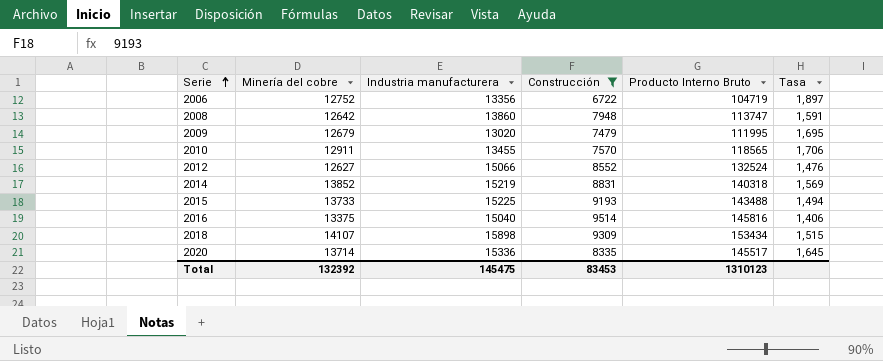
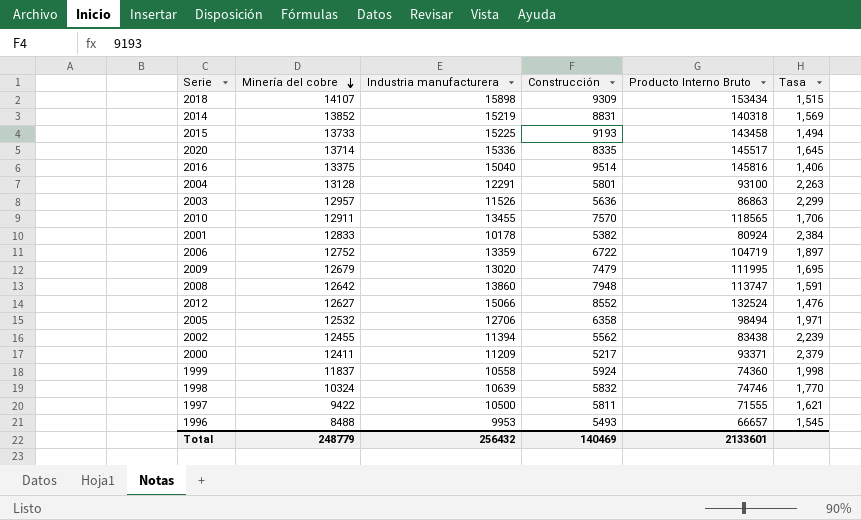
filter: Construcción >= 6722 -> none
row order: Serie ascending -> Minería del cobre descending
2015 | Producto Interno Bruto: 143488 -> 143458
2006 | Industria manufacturera: 13356 -> 13359
Total | Minería del cobre: 132392 -> 248779
Total | Industria manufacturera: 145475 -> 256432
Total | Construcción: 83453 -> 140469
Total | Producto Interno Bruto: 1310123 -> 2133601

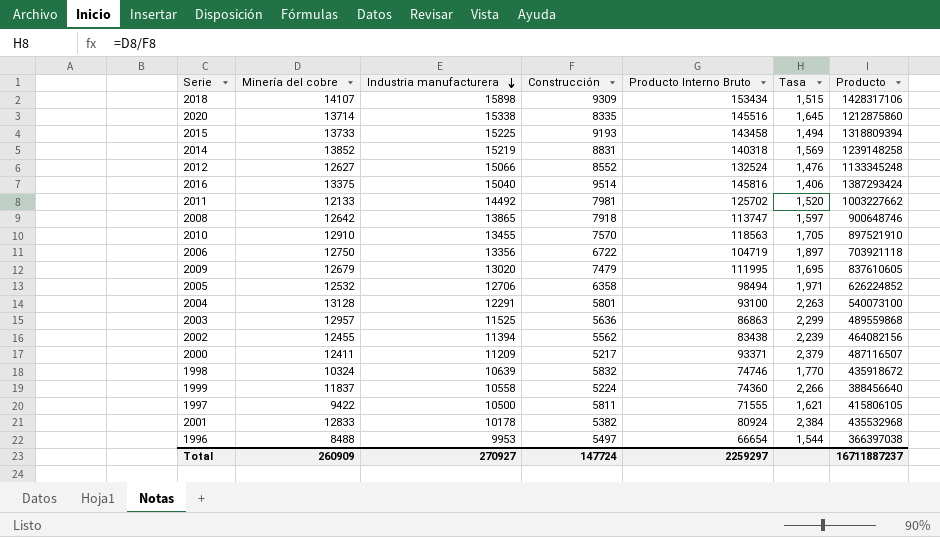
row order: Minería del cobre descending -> Industria manufacturera descending
column Producto | formula: none -> [Construcción] * [Producto Interno Bruto]
2020 | Industria manufacturera: 15336 -> 15338
2020 | Producto Interno Bruto: 145517 -> 145516
row 2011: none -> 12133 | 14492 | 7981 | 125702 | 1,520 | 1003227662
2008 | Industria manufacturera: 13860 -> 13865
2008 | Construcción: 7948 -> 7918
2008 | Tasa: 1,591 -> 1,597
2010 | Minería del cobre: 12911 -> 12910
2010 | Producto Interno Bruto: 118565 -> 118563
2010 | Tasa: 1,706 -> 1,705
2006 | Minería del cobre: 12752 -> 12750
2006 | Industria manufacturera: 13359 -> 13356
2003 | Industria manufacturera: 11526 -> 11525
1999 | Construcción: 5924 -> 5224
1999 | Tasa: 1,998 -> 2,266
1996 | Construcción: 5493 -> 5497
1996 | Producto Interno Bruto: 66657 -> 66654
1996 | Tasa: 1,545 -> 1,544
Total | Minería del cobre: 248779 -> 260909
Total | Industria manufacturera: 256432 -> 270927
Total | Construcción: 140469 -> 147724
Total | Producto Interno Bruto: 2133601 -> 2259297

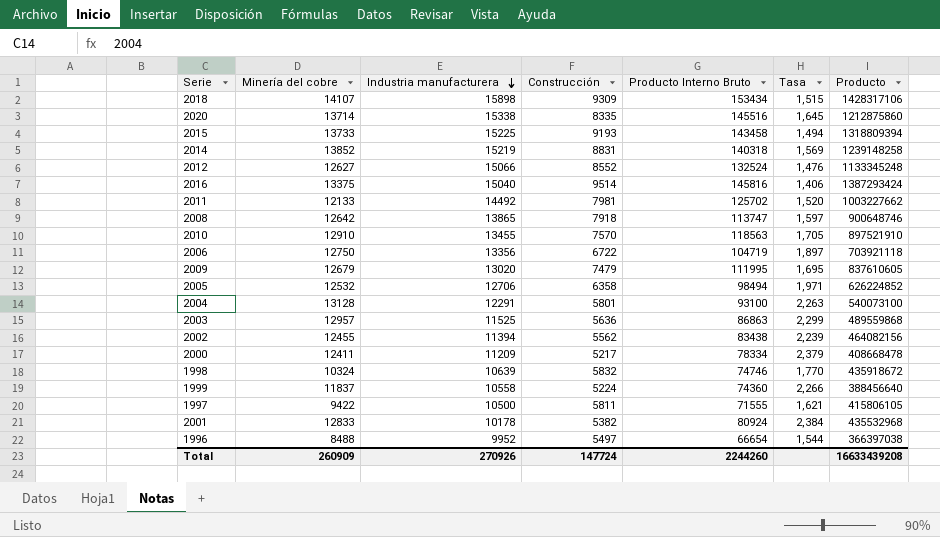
2000 | Producto Interno Bruto: 93371 -> 78334
2000 | Producto: 487116507 -> 408668478
1996 | Industria manufacturera: 9953 -> 9952
Total | Industria manufacturera: 270927 -> 270926
Total | Producto Interno Bruto: 2259297 -> 2244260
Total | Producto: 16711887237 -> 16633439208

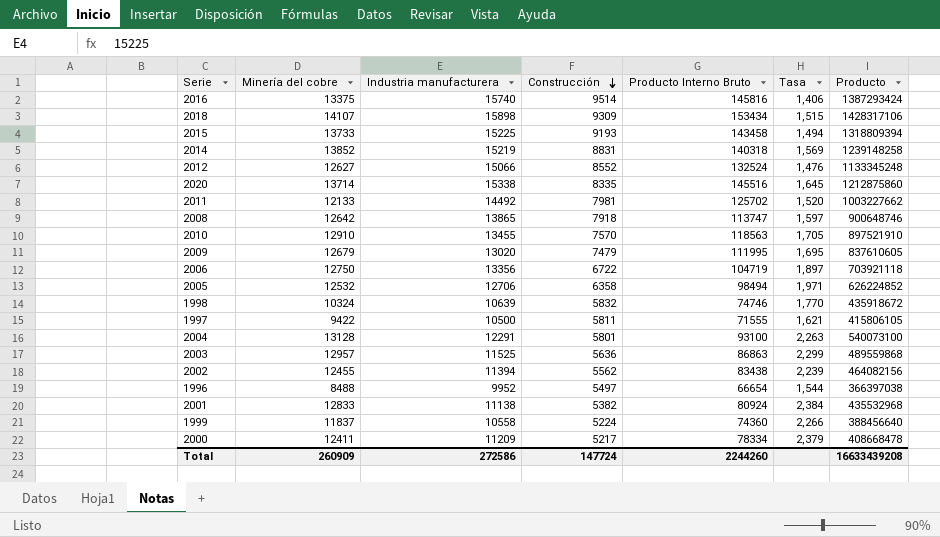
row order: Industria manufacturera descending -> Construcción descending
2016 | Industria manufacturera: 15040 -> 15740
2001 | Industria manufacturera: 10178 -> 11138
Total | Industria manufacturera: 270926 -> 272586

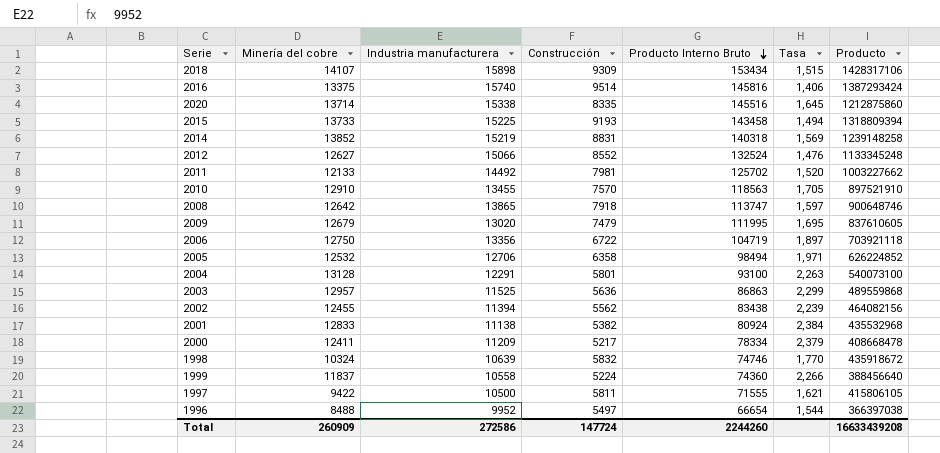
row order: Construcción descending -> Producto Interno Bruto descending

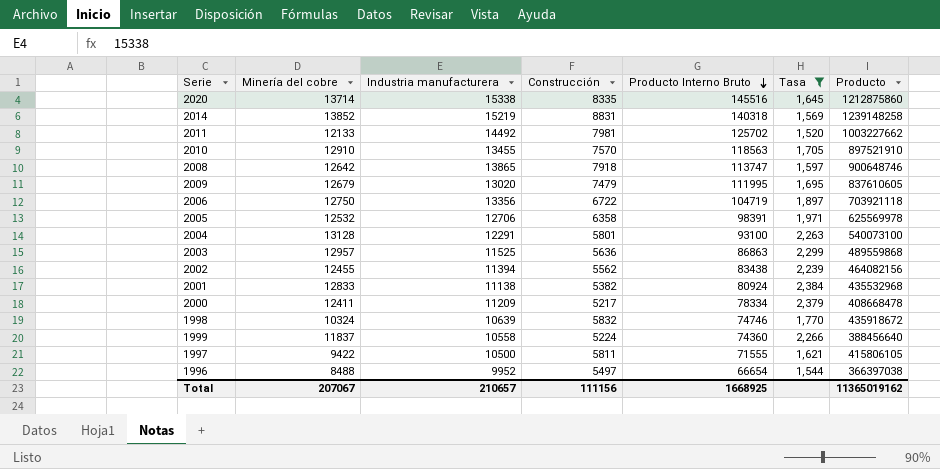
filter: none -> Tasa >= 1,520
2005 | Producto Interno Bruto: 98494 -> 98391
2005 | Producto: 626224852 -> 625569978
Total | Minería del cobre: 260909 -> 207067
Total | Industria manufacturera: 272586 -> 210657
Total | Construcción: 147724 -> 111156
Total | Producto Interno Bruto: 2244260 -> 1668925
Total | Producto: 16633439208 -> 11365019162

